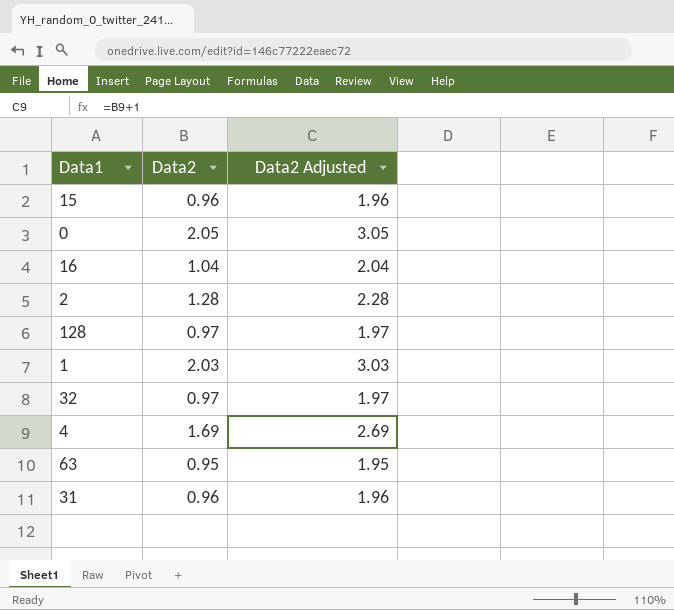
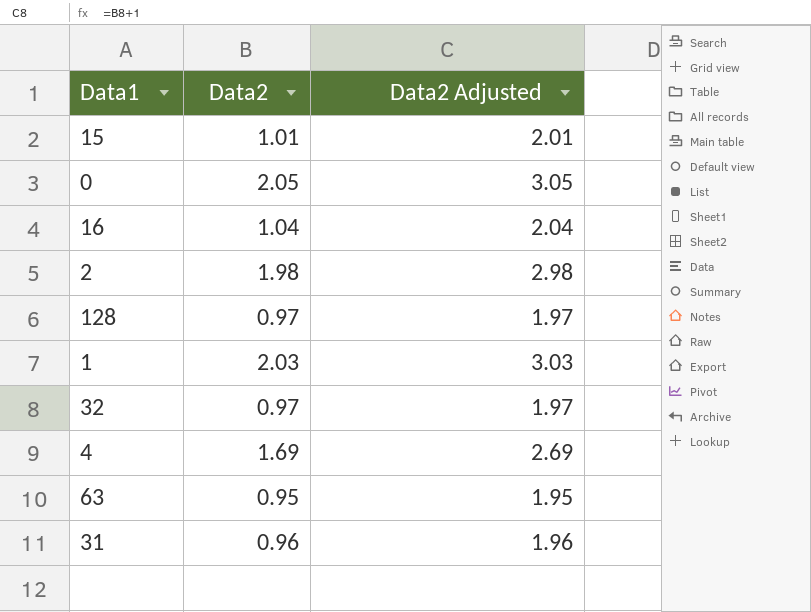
15 | Data2: 0.96 -> 1.01
15 | Data2 Adjusted: 1.96 -> 2.01
2 | Data2: 1.28 -> 1.98
2 | Data2 Adjusted: 2.28 -> 2.98

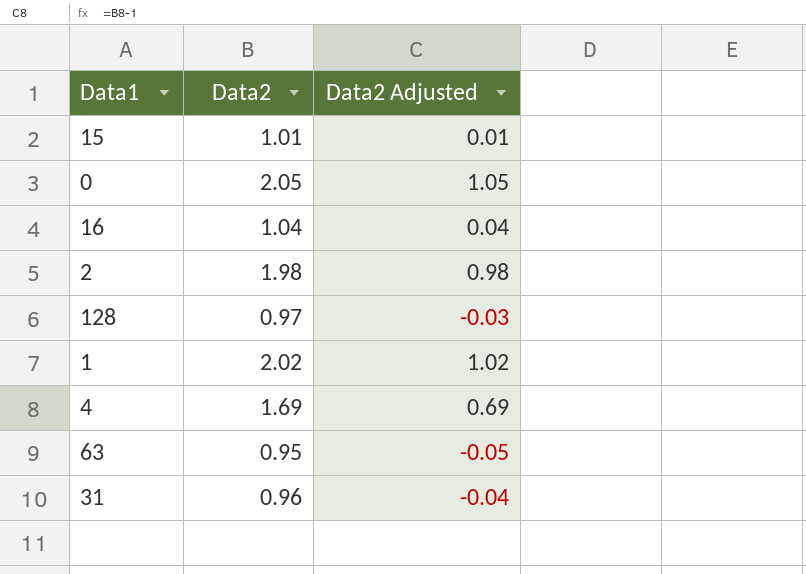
column Data2 Adjusted | formula: [Data2] + 1 -> [Data2] - 1
row 32: 0.97 | 1.97 -> none
1 | Data2: 2.03 -> 2.02

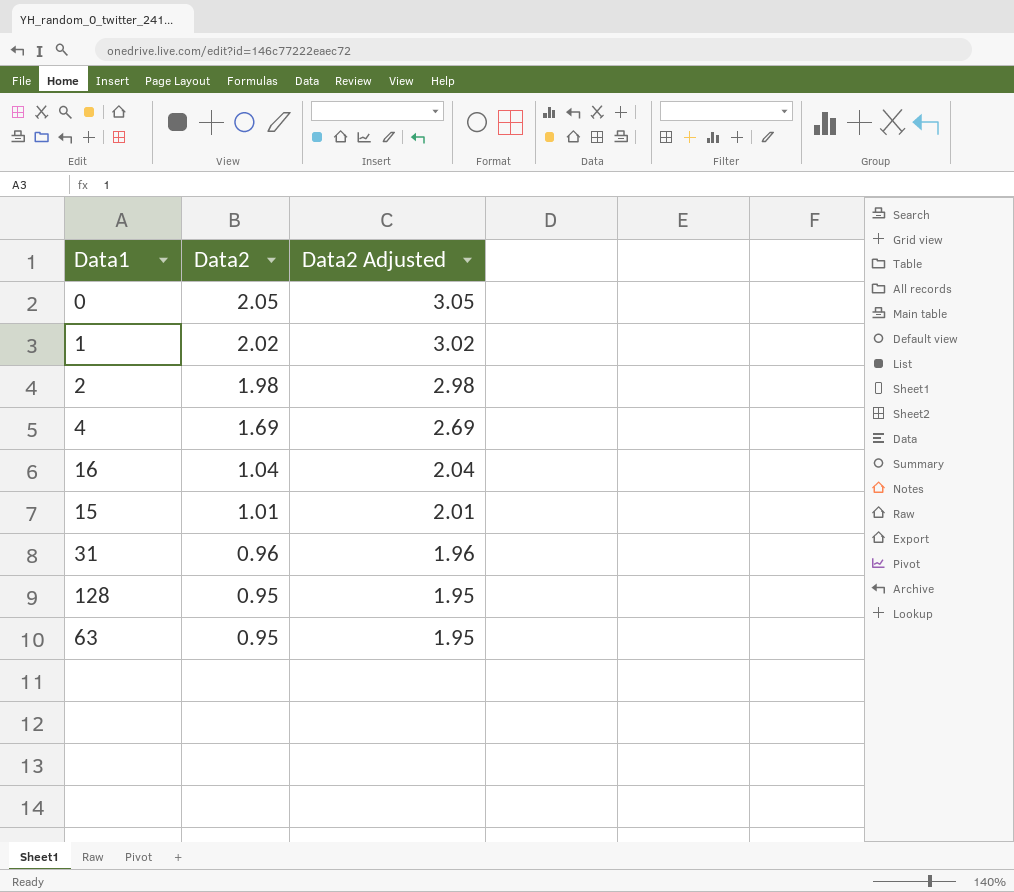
row order: none -> Data2 descending
column Data2 Adjusted | formula: [Data2] - 1 -> [Data2] + 1
128 | Data2: 0.97 -> 0.95

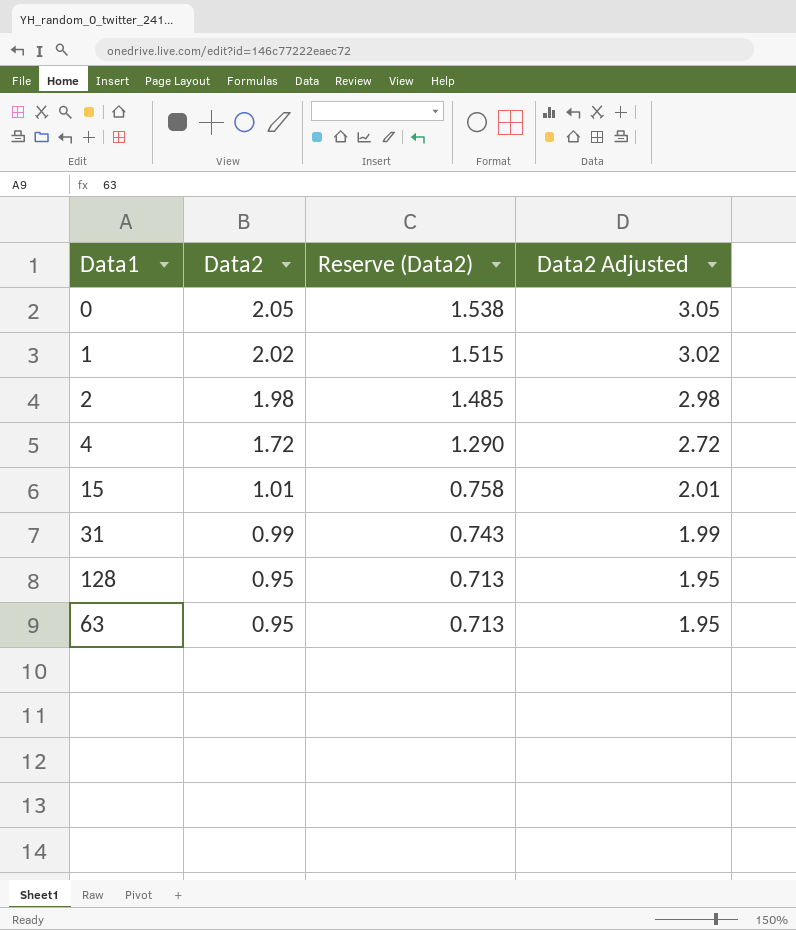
column Reserve (Data2) | formula: none -> [Data2] * 0.75
row 16: 1.04 | 2.04 -> none
4 | Data2: 1.69 -> 1.72
4 | Data2 Adjusted: 2.69 -> 2.72
31 | Data2: 0.96 -> 0.99
31 | Data2 Adjusted: 1.96 -> 1.99

